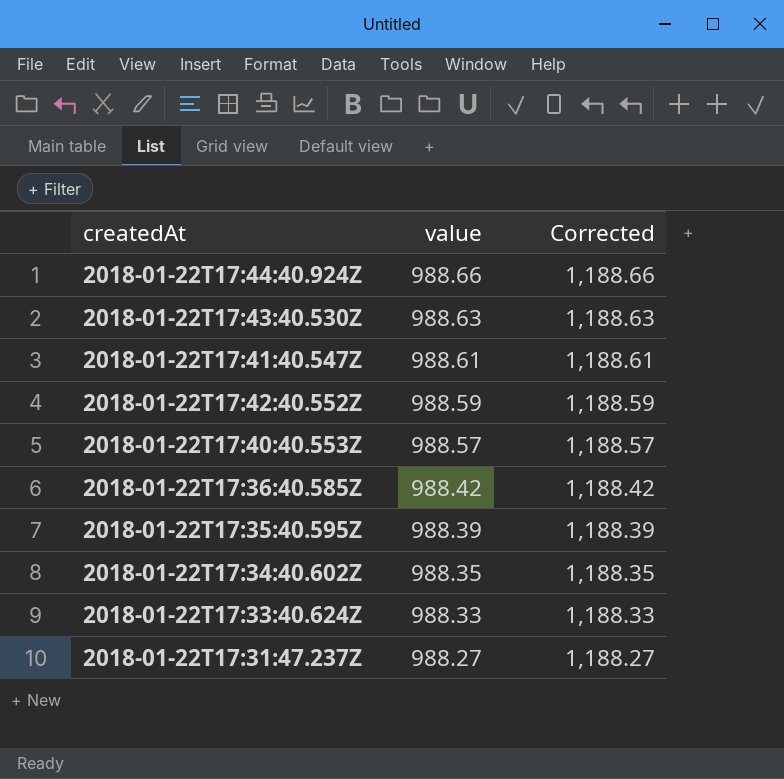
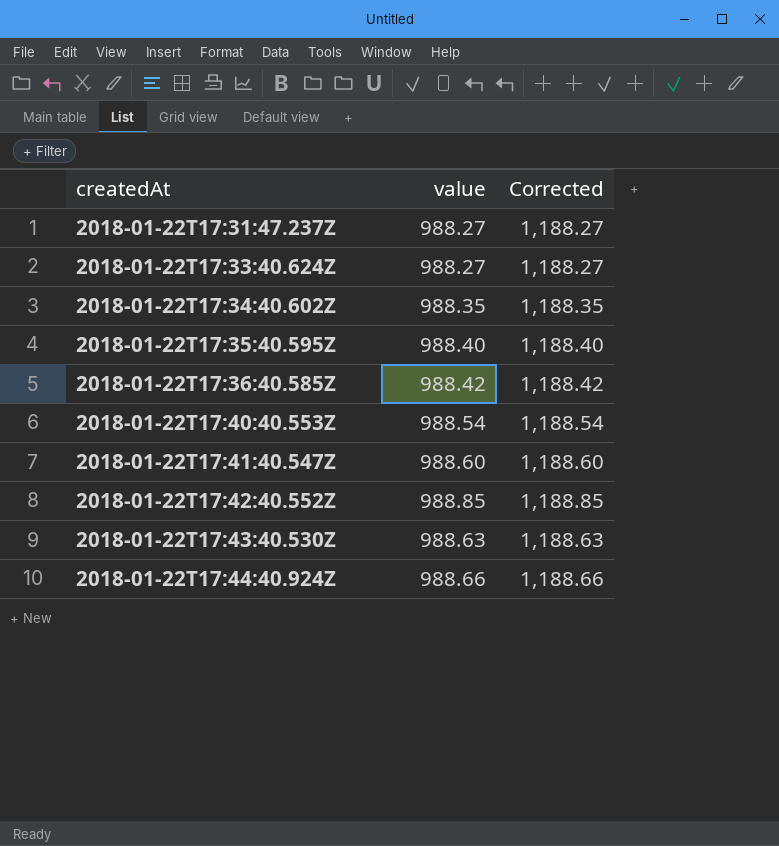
row order: value descending -> createdAt ascending
2018-01-22T17:33:40.624Z | value: 988.33 -> 988.27
2018-01-22T17:33:40.624Z | Corrected: 1,188.33 -> 1,188.27
2018-01-22T17:35:40.595Z | value: 988.39 -> 988.40
2018-01-22T17:35:40.595Z | Corrected: 1,188.39 -> 1,188.40
2018-01-22T17:40:40.553Z | value: 988.57 -> 988.54
2018-01-22T17:40:40.553Z | Corrected: 1,188.57 -> 1,188.54
2018-01-22T17:41:40.547Z | value: 988.61 -> 988.60
2018-01-22T17:41:40.547Z | Corrected: 1,188.61 -> 1,188.60
2018-01-22T17:42:40.552Z | value: 988.59 -> 988.85
2018-01-22T17:42:40.552Z | Corrected: 1,188.59 -> 1,188.85

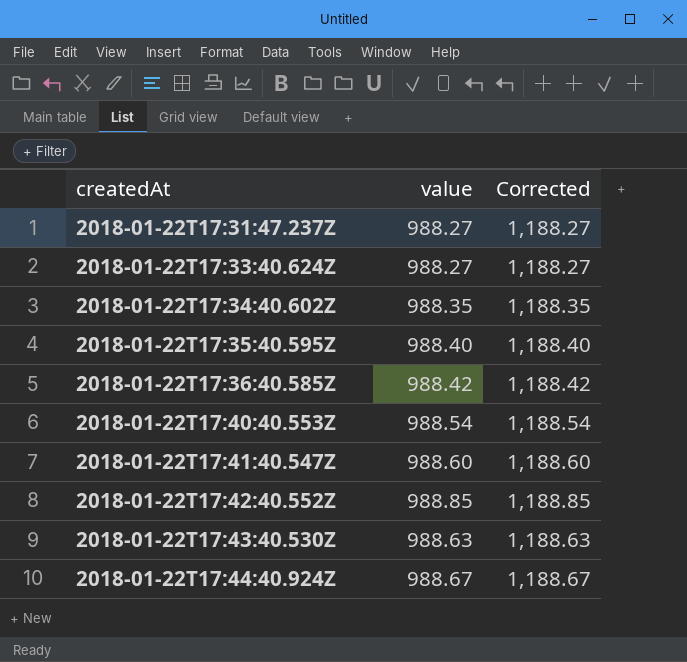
2018-01-22T17:44:40.924Z | value: 988.66 -> 988.67
2018-01-22T17:44:40.924Z | Corrected: 1,188.66 -> 1,188.67

